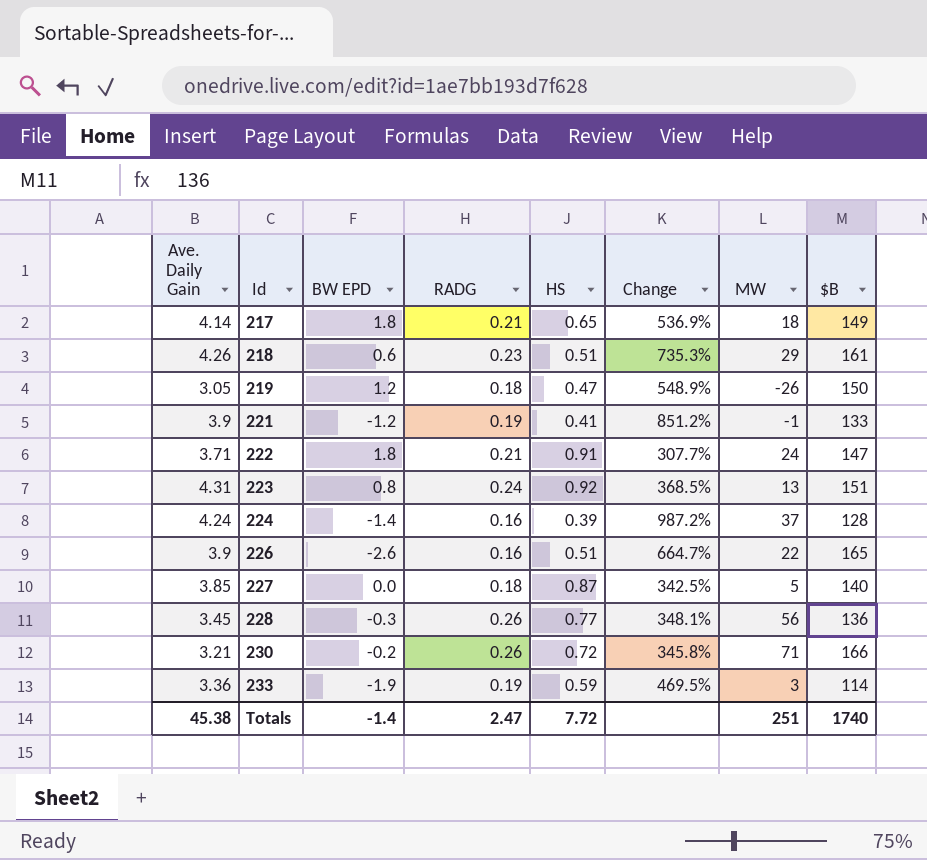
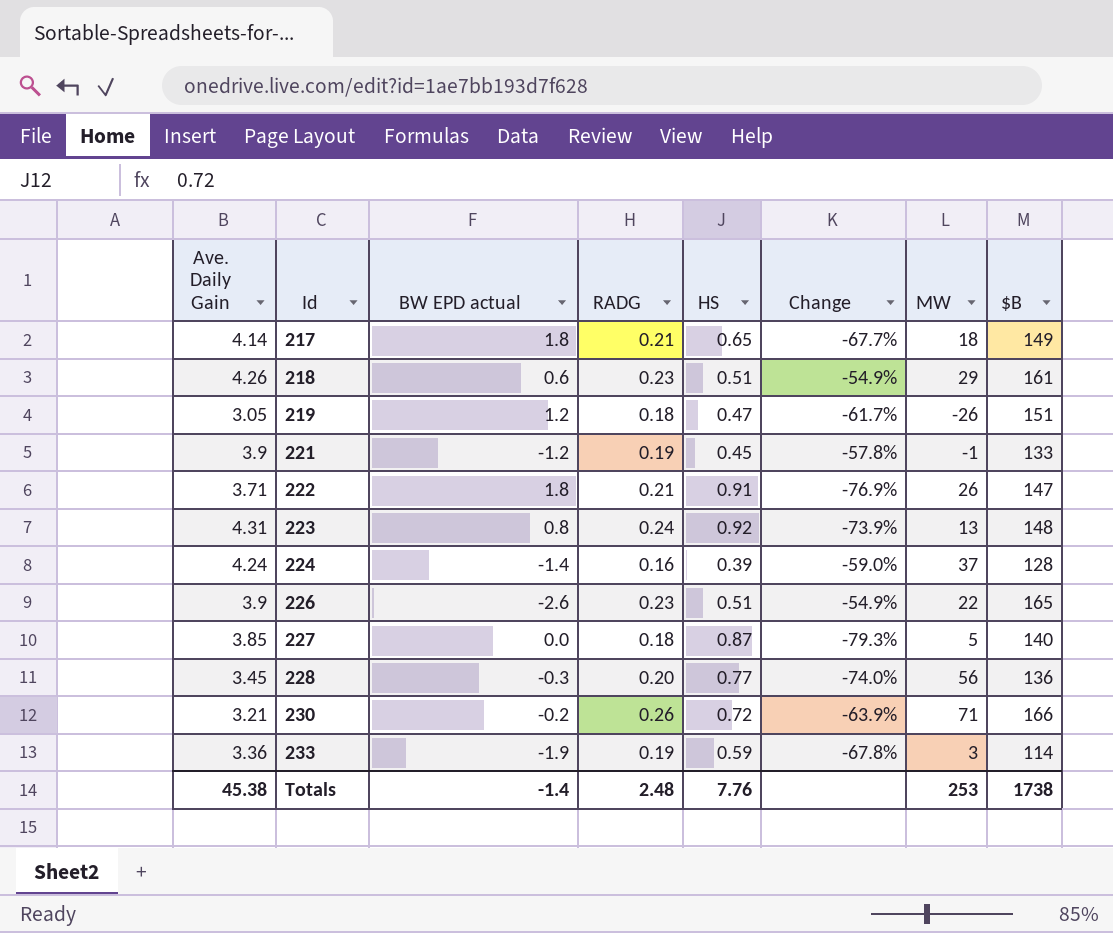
column name: BW EPD -> BW EPD actual
column Change | formula: ([Ave. Daily Gain] - [HS]) / [HS] -> ([RADG] - [HS]) / [HS]
219 | $B: 150 -> 151
221 | HS: 0.41 -> 0.45
222 | MW: 24 -> 26
223 | $B: 151 -> 148
226 | RADG: 0.16 -> 0.23
228 | RADG: 0.26 -> 0.20
Totals | RADG: 2.47 -> 2.48
Totals | HS: 7.72 -> 7.76
Totals | MW: 251 -> 253
Totals | $B: 1740 -> 1738

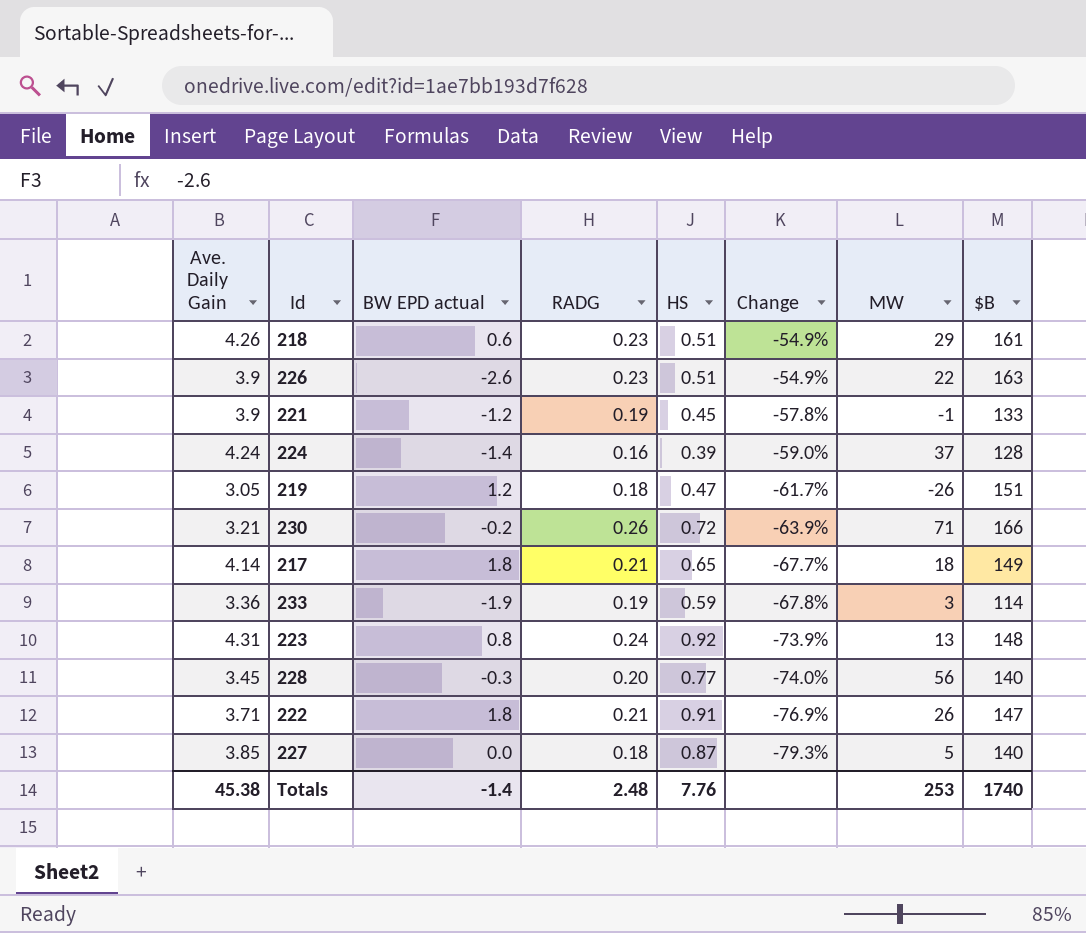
row order: Id ascending -> Change descending
226 | $B: 165 -> 163
228 | $B: 136 -> 140
Totals | $B: 1738 -> 1740

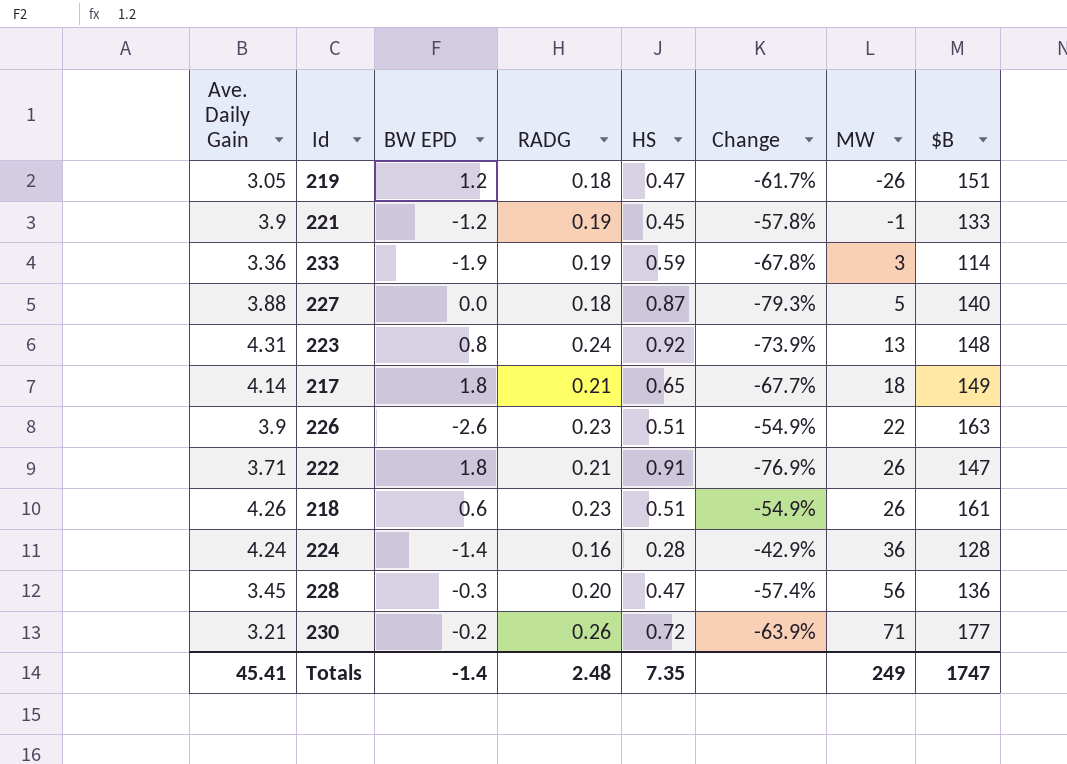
row order: Change descending -> MW ascending
column name: BW EPD actual -> BW EPD
227 | Ave. Daily Gain: 3.85 -> 3.88
218 | MW: 29 -> 26
224 | HS: 0.39 -> 0.28
224 | Change: -59.0% -> -42.9%
224 | MW: 37 -> 36
228 | HS: 0.77 -> 0.47
228 | Change: -74.0% -> -57.4%
228 | $B: 140 -> 136
230 | $B: 166 -> 177
Totals | Ave. Daily Gain: 45.38 -> 45.41
Totals | HS: 7.76 -> 7.35
Totals | MW: 253 -> 249
Totals | $B: 1740 -> 1747

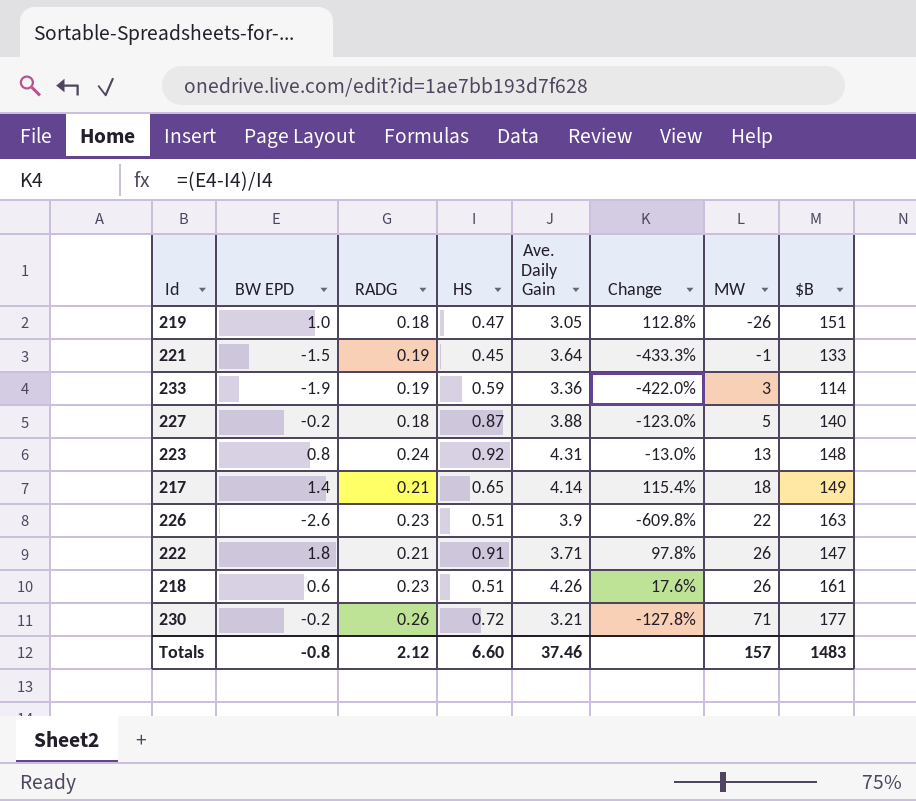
column Ave. Daily Gain | position: 1 -> 5
column Change | formula: ([RADG] - [HS]) / [HS] -> ([BW EPD] - [HS]) / [HS]
row 224: 4.24 | -1.4 | 0.16 | 0.28 | -42.9% | 36 | 128 -> none
row 228: 3.45 | -0.3 | 0.20 | 0.47 | -57.4% | 56 | 136 -> none
219 | BW EPD: 1.2 -> 1.0
221 | BW EPD: -1.2 -> -1.5
221 | Ave. Daily Gain: 3.9 -> 3.64
227 | BW EPD: 0.0 -> -0.2
217 | BW EPD: 1.8 -> 1.4
Totals | BW EPD: -1.4 -> -0.8
Totals | RADG: 2.48 -> 2.12
Totals | HS: 7.35 -> 6.60
Totals | Ave. Daily Gain: 45.41 -> 37.46
Totals | MW: 249 -> 157
Totals | $B: 1747 -> 1483

